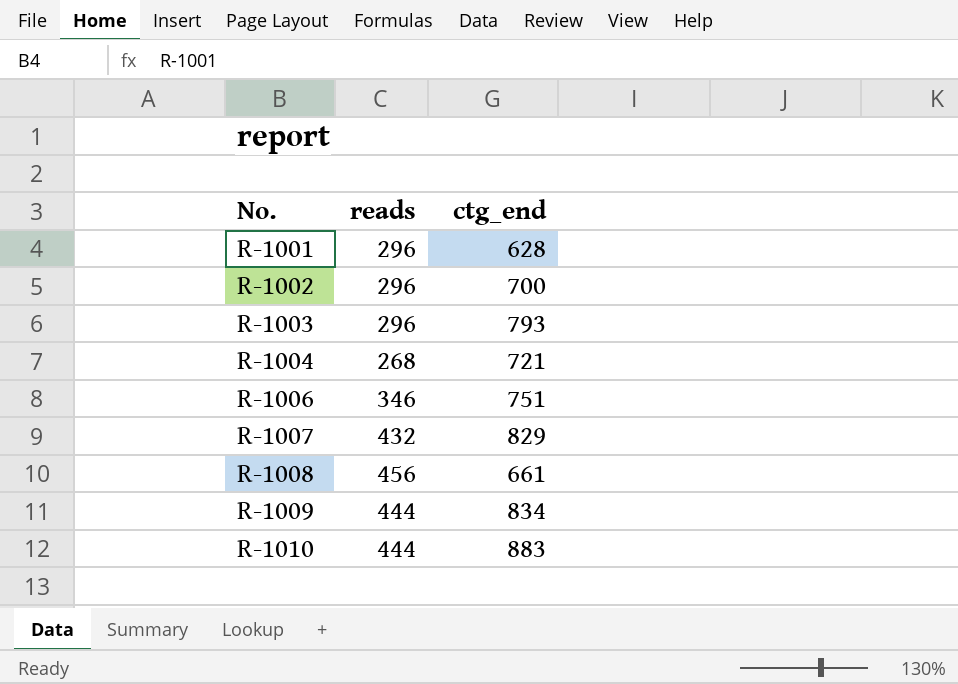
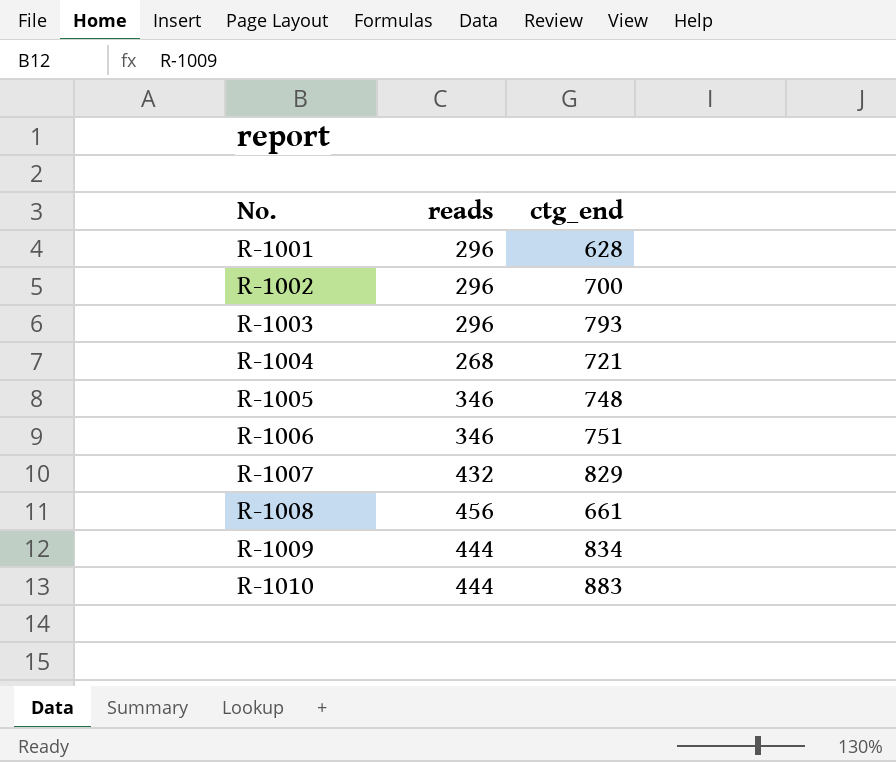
row R-1005: none -> 346 | 748

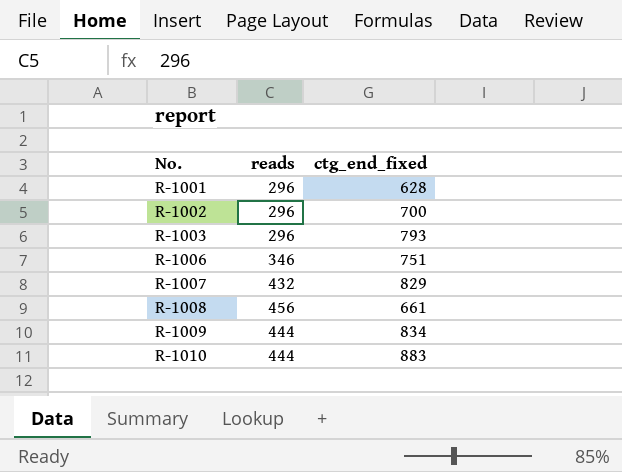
column name: ctg_end -> ctg_end_fixed
row R-1004: 268 | 721 -> none
row R-1005: 346 | 748 -> none

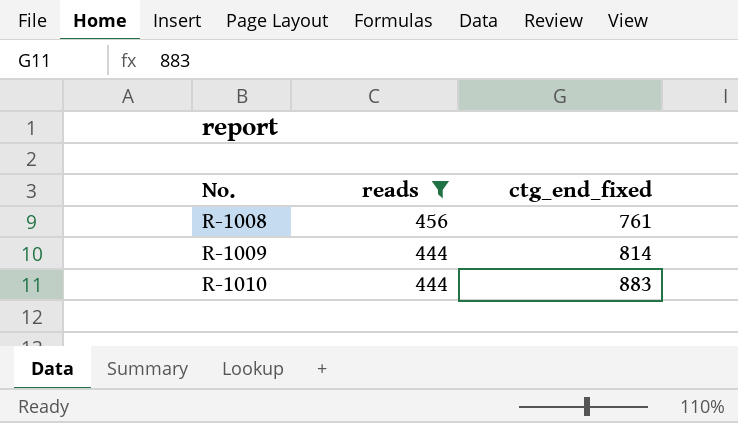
filter: none -> reads >= 444
R-1008 | ctg_end_fixed: 661 -> 761
R-1009 | ctg_end_fixed: 834 -> 814

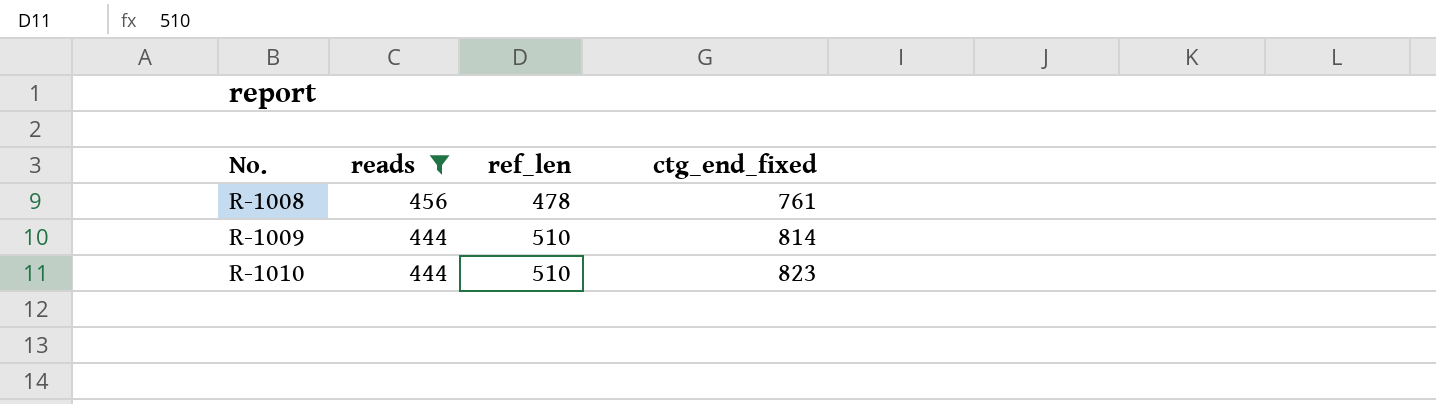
column ref_len | position: none -> 3
R-1010 | ctg_end_fixed: 883 -> 823

